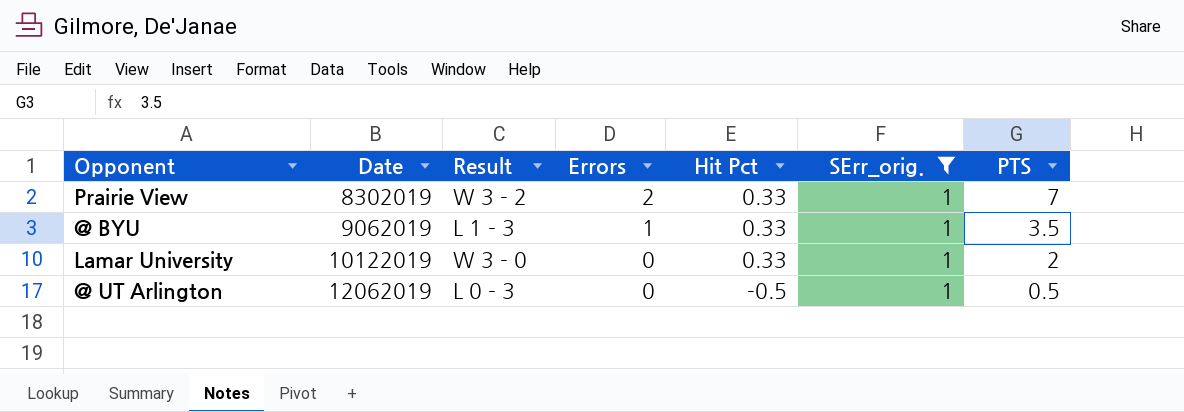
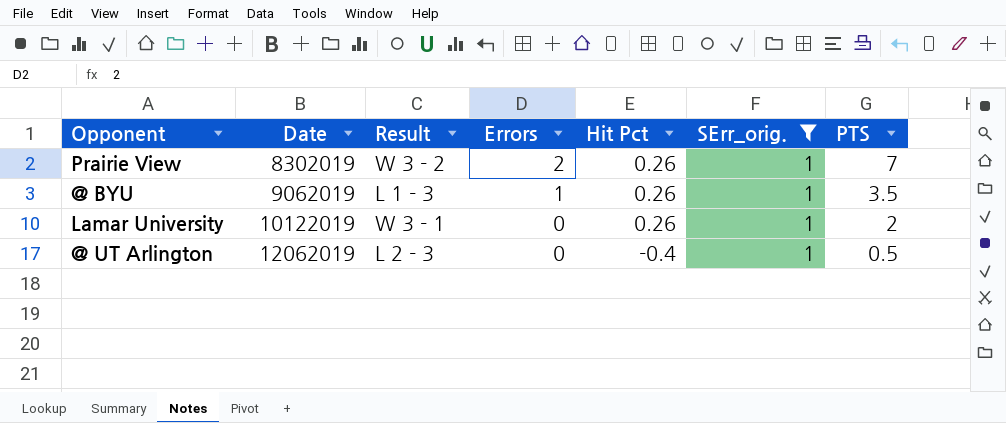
Prairie View | Hit Pct: 0.33 -> 0.26
@ BYU | Hit Pct: 0.33 -> 0.26
Lamar University | Result: W 3 - 0 -> W 3 - 1
Lamar University | Hit Pct: 0.33 -> 0.26
@ UT Arlington | Result: L 0 - 3 -> L 2 - 3
@ UT Arlington | Hit Pct: -0.5 -> -0.4

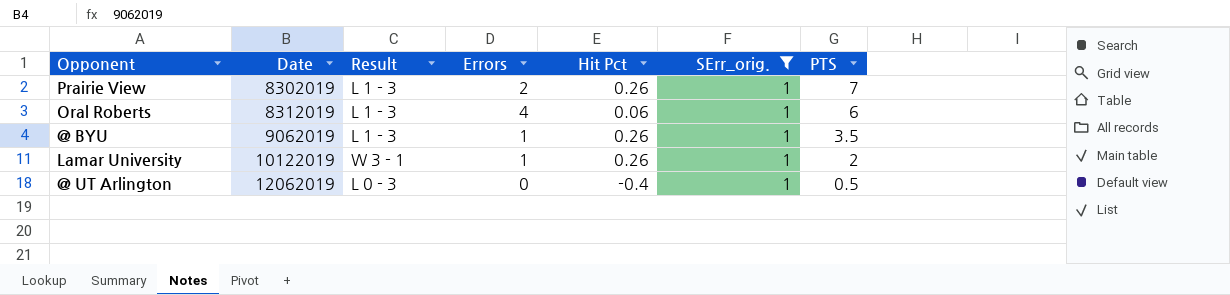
Prairie View | Result: W 3 - 2 -> L 1 - 3
row Oral Roberts: none -> 8312019 | L 1 - 3 | 4 | 0.06 | 1 | 6
Lamar University | Errors: 0 -> 1
@ UT Arlington | Result: L 2 - 3 -> L 0 - 3

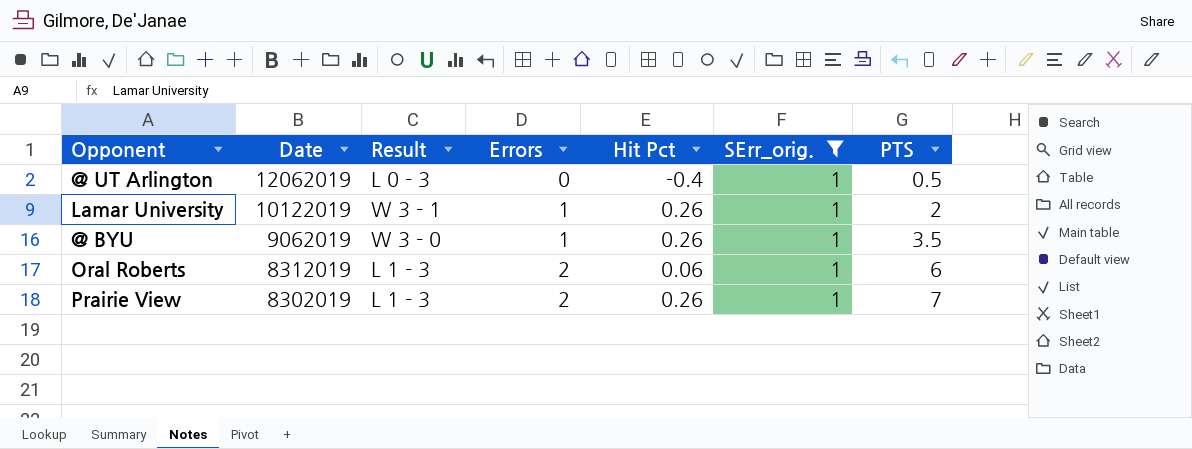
row order: Date ascending -> Date descending
@ BYU | Result: L 1 - 3 -> W 3 - 0
Oral Roberts | Errors: 4 -> 2

